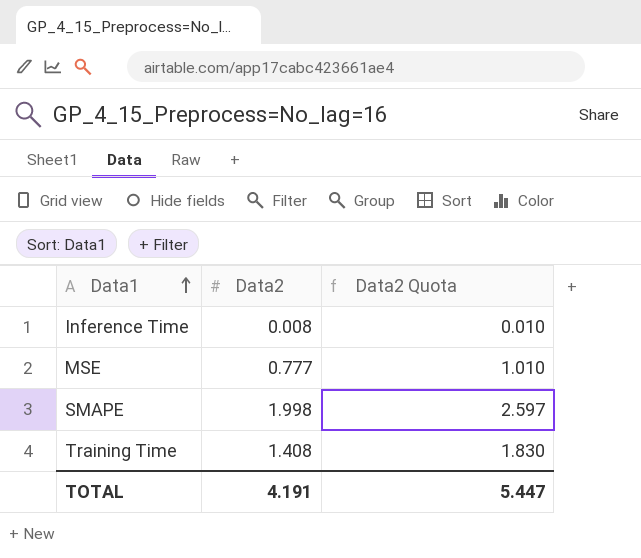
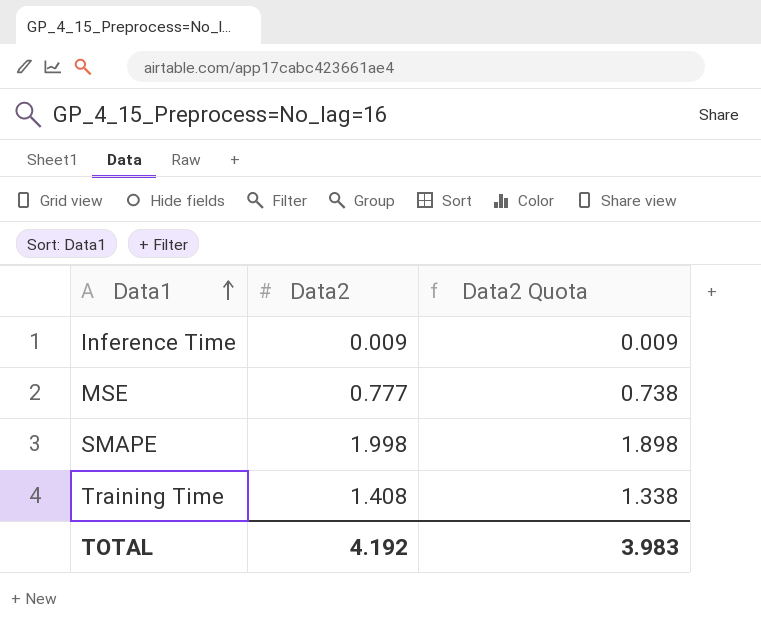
column Data2 Quota | formula: [Data2] * 1.3 -> [Data2] * 0.95
Inference Time | Data2: 0.008 -> 0.009
TOTAL | Data2: 4.191 -> 4.192
TOTAL | Data2 Quota: 5.447 -> 3.983

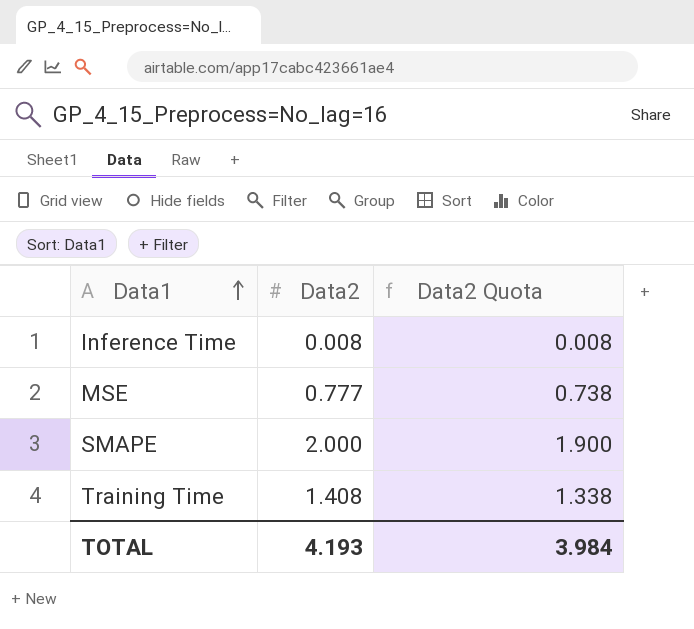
Inference Time | Data2: 0.009 -> 0.008
Inference Time | Data2 Quota: 0.009 -> 0.008
SMAPE | Data2: 1.998 -> 2.000
SMAPE | Data2 Quota: 1.898 -> 1.900
TOTAL | Data2: 4.192 -> 4.193
TOTAL | Data2 Quota: 3.983 -> 3.984

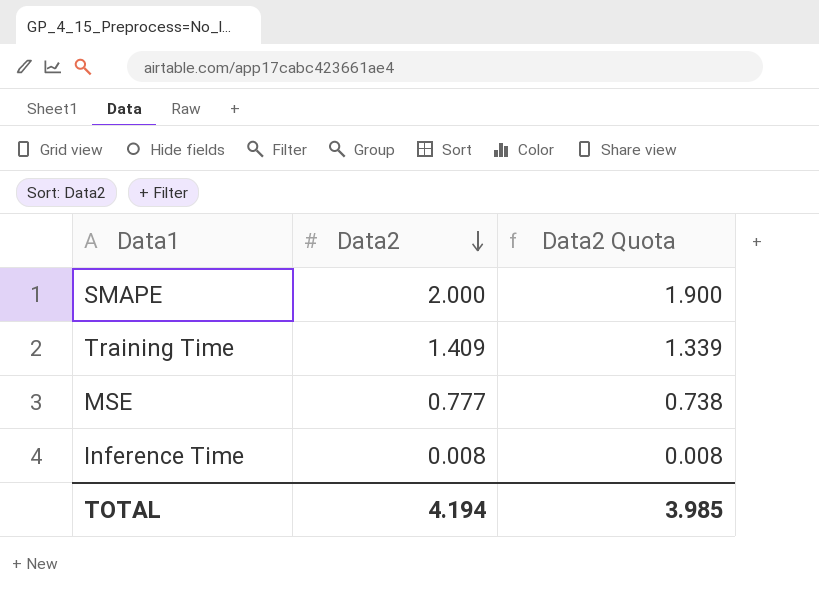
row order: Data1 ascending -> Data2 descending
Training Time | Data2: 1.408 -> 1.409
Training Time | Data2 Quota: 1.338 -> 1.339
TOTAL | Data2: 4.193 -> 4.194
TOTAL | Data2 Quota: 3.984 -> 3.985

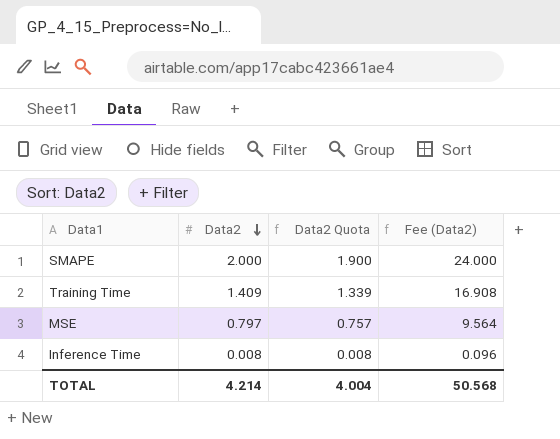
column Fee (Data2) | formula: none -> [Data2] * 12
MSE | Data2: 0.777 -> 0.797
MSE | Data2 Quota: 0.738 -> 0.757
TOTAL | Data2: 4.194 -> 4.214
TOTAL | Data2 Quota: 3.985 -> 4.004

